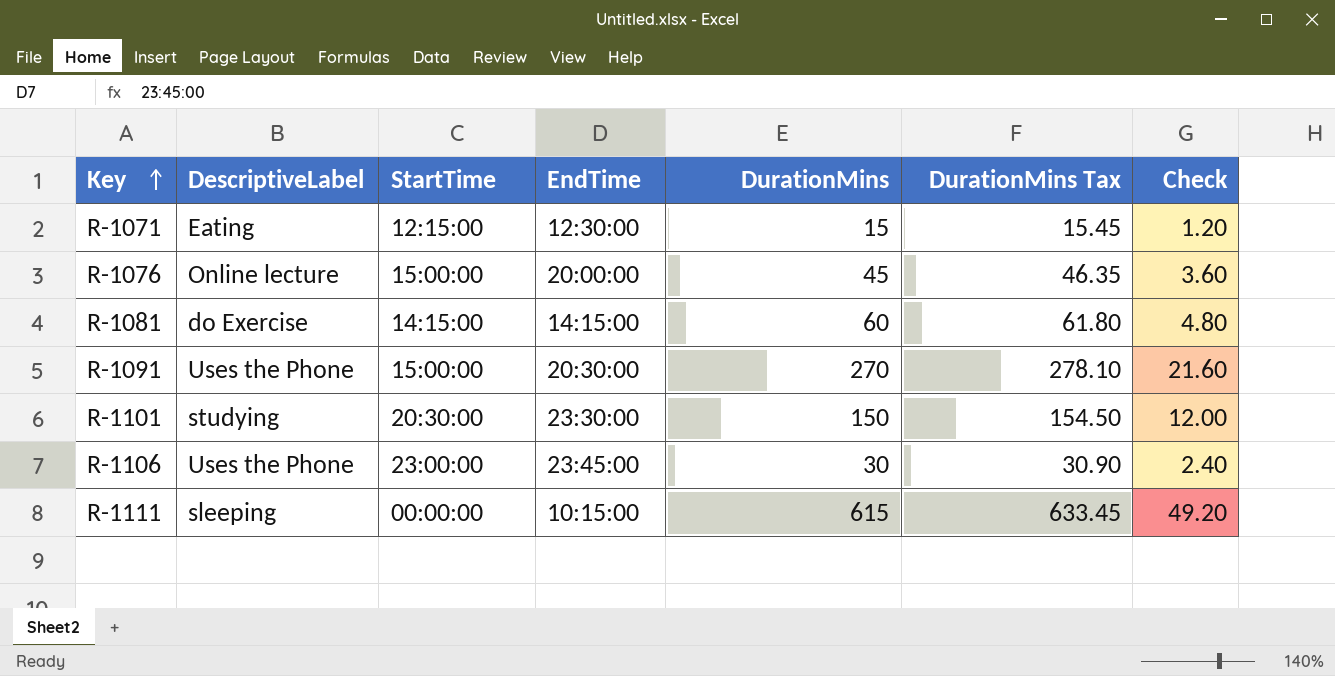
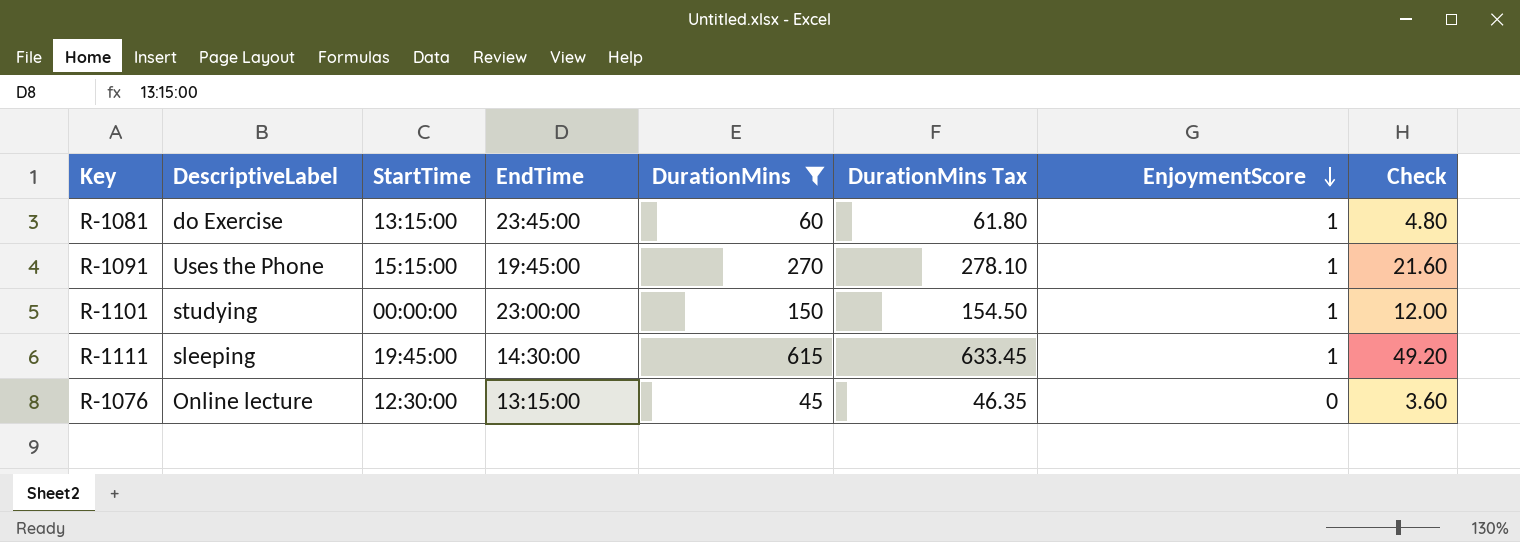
filter: none -> DurationMins >= 45
row order: Key ascending -> EnjoymentScore descending
column EnjoymentScore | position: none -> 7
R-1081 | StartTime: 14:15:00 -> 13:15:00
R-1081 | EndTime: 14:15:00 -> 23:45:00
R-1091 | StartTime: 15:00:00 -> 15:15:00
R-1091 | EndTime: 20:30:00 -> 19:45:00
R-1101 | StartTime: 20:30:00 -> 00:00:00
R-1101 | EndTime: 23:30:00 -> 23:00:00
R-1111 | StartTime: 00:00:00 -> 19:45:00
R-1111 | EndTime: 10:15:00 -> 14:30:00
R-1076 | StartTime: 15:00:00 -> 12:30:00
R-1076 | EndTime: 20:00:00 -> 13:15:00

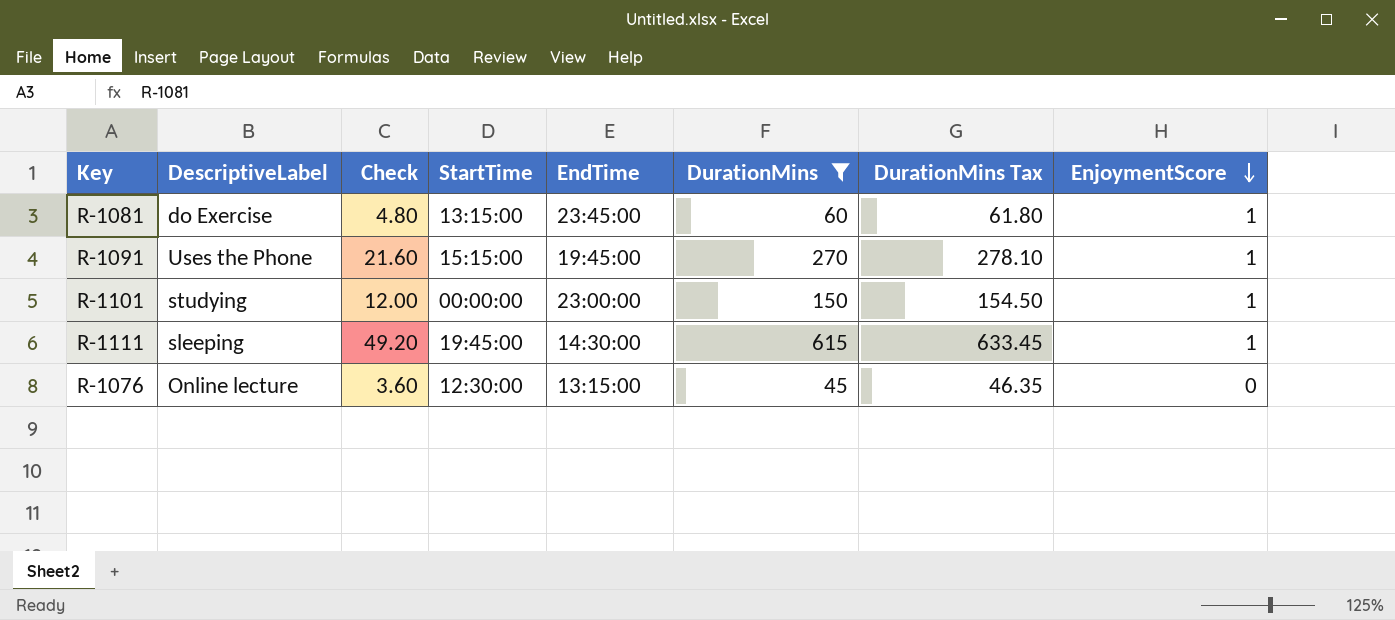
column Check | position: 8 -> 3

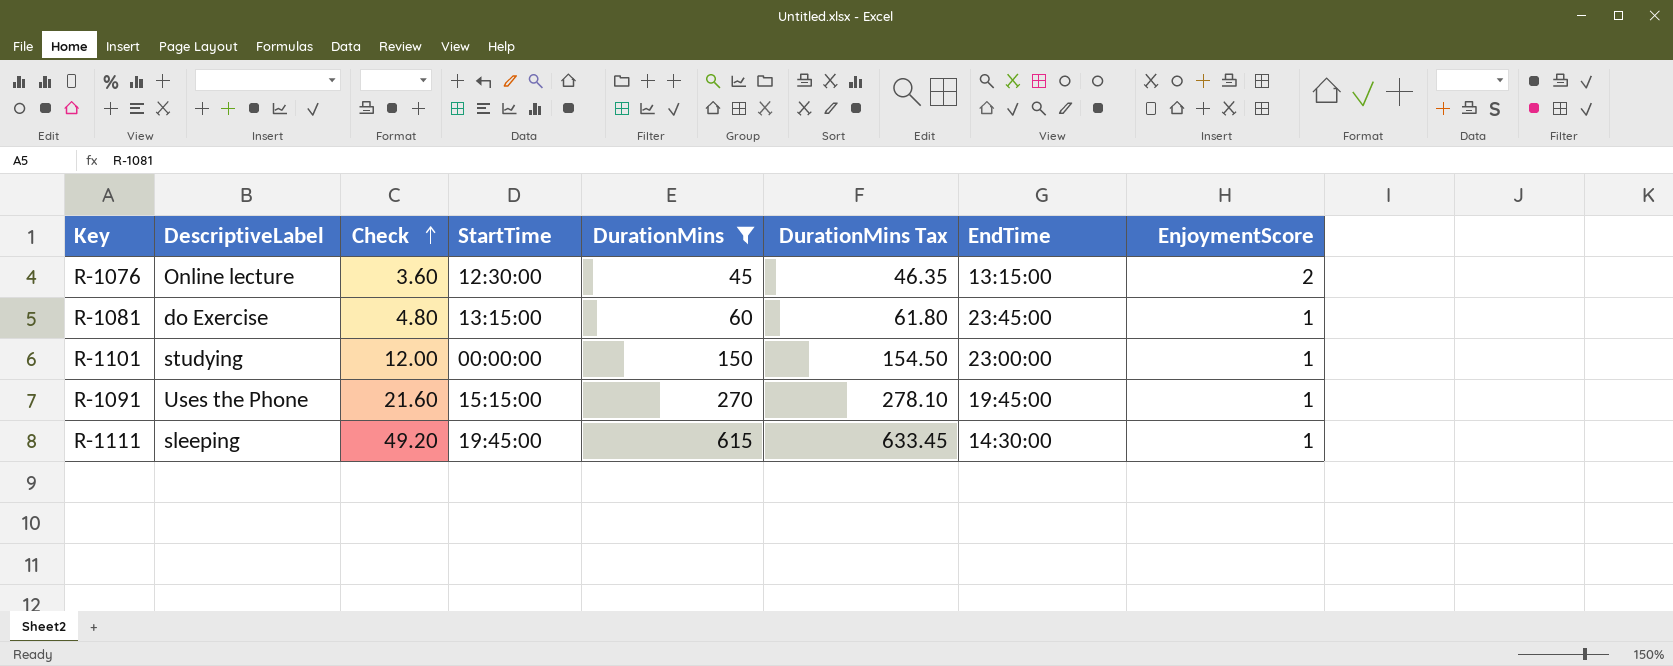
row order: EnjoymentScore descending -> Check ascending
column EndTime | position: 5 -> 7
R-1076 | EnjoymentScore: 0 -> 2

